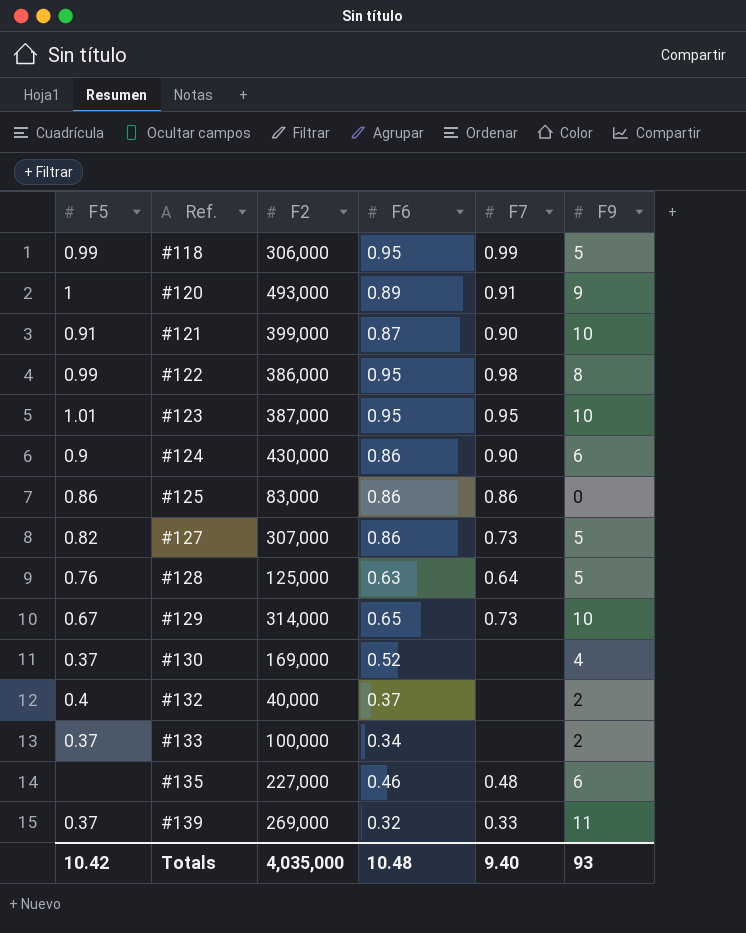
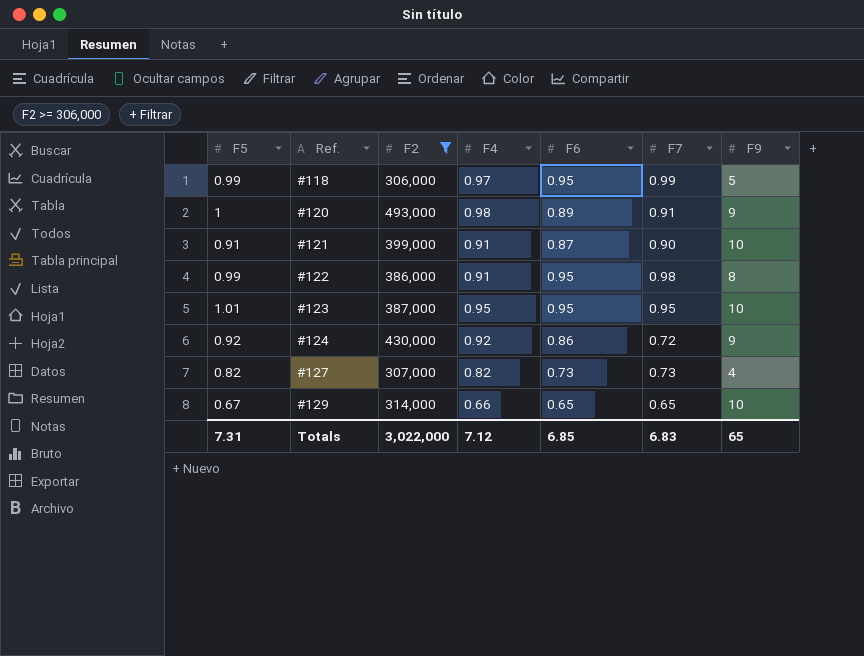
filter: none -> F2 >= 306,000
column F4 | position: none -> 4
#124 | F5: 0.9 -> 0.92
#124 | F7: 0.90 -> 0.72
#124 | F9: 6 -> 9
#127 | F6: 0.86 -> 0.73
#127 | F9: 5 -> 4
#129 | F7: 0.73 -> 0.65
Totals | F5: 10.42 -> 7.31
Totals | F2: 4,035,000 -> 3,022,000
Totals | F6: 10.48 -> 6.85
Totals | F7: 9.40 -> 6.83
Totals | F9: 93 -> 65

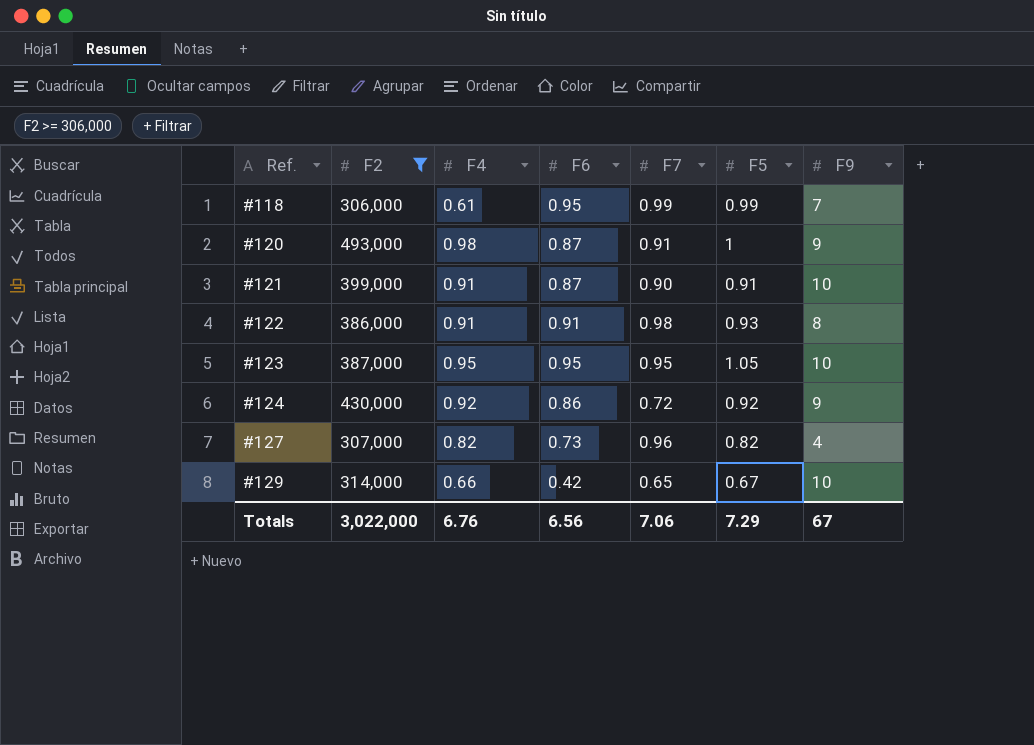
column F5 | position: 1 -> 6
#118 | F4: 0.97 -> 0.61
#118 | F9: 5 -> 7
#120 | F6: 0.89 -> 0.87
#122 | F6: 0.95 -> 0.91
#122 | F5: 0.99 -> 0.93
#123 | F5: 1.01 -> 1.05
#127 | F7: 0.73 -> 0.96
#129 | F6: 0.65 -> 0.42
Totals | F4: 7.12 -> 6.76
Totals | F6: 6.85 -> 6.56
Totals | F7: 6.83 -> 7.06
Totals | F5: 7.31 -> 7.29
Totals | F9: 65 -> 67

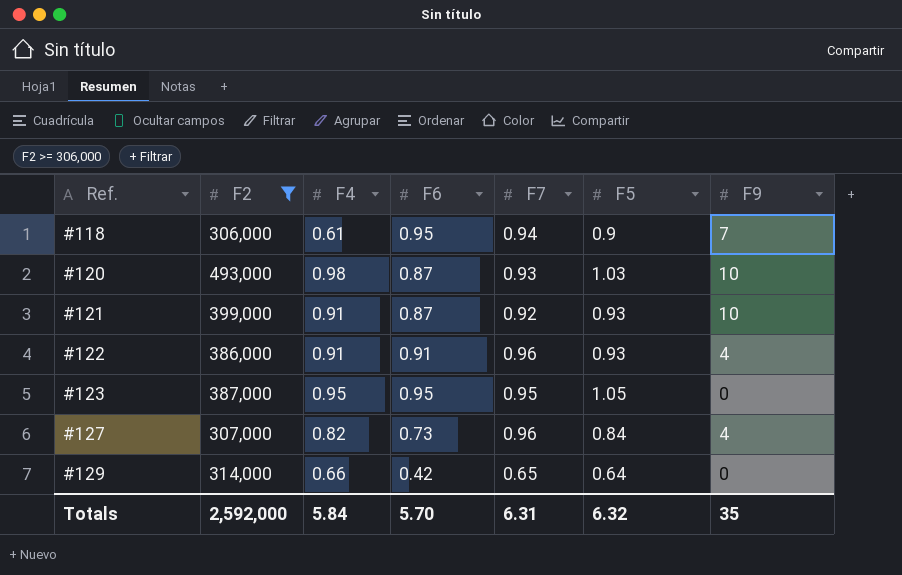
row #124: 430,000 | 0.92 | 0.86 | 0.72 | 0.92 | 9 -> none
#118 | F7: 0.99 -> 0.94
#118 | F5: 0.99 -> 0.9
#120 | F7: 0.91 -> 0.93
#120 | F5: 1 -> 1.03
#120 | F9: 9 -> 10
#121 | F7: 0.90 -> 0.92
#121 | F5: 0.91 -> 0.93
#122 | F7: 0.98 -> 0.96
#122 | F9: 8 -> 4
#123 | F9: 10 -> 0
#127 | F5: 0.82 -> 0.84
#129 | F5: 0.67 -> 0.64
#129 | F9: 10 -> 0
Totals | F2: 3,022,000 -> 2,592,000
Totals | F4: 6.76 -> 5.84
Totals | F6: 6.56 -> 5.70
Totals | F7: 7.06 -> 6.31
Totals | F5: 7.29 -> 6.32
Totals | F9: 67 -> 35

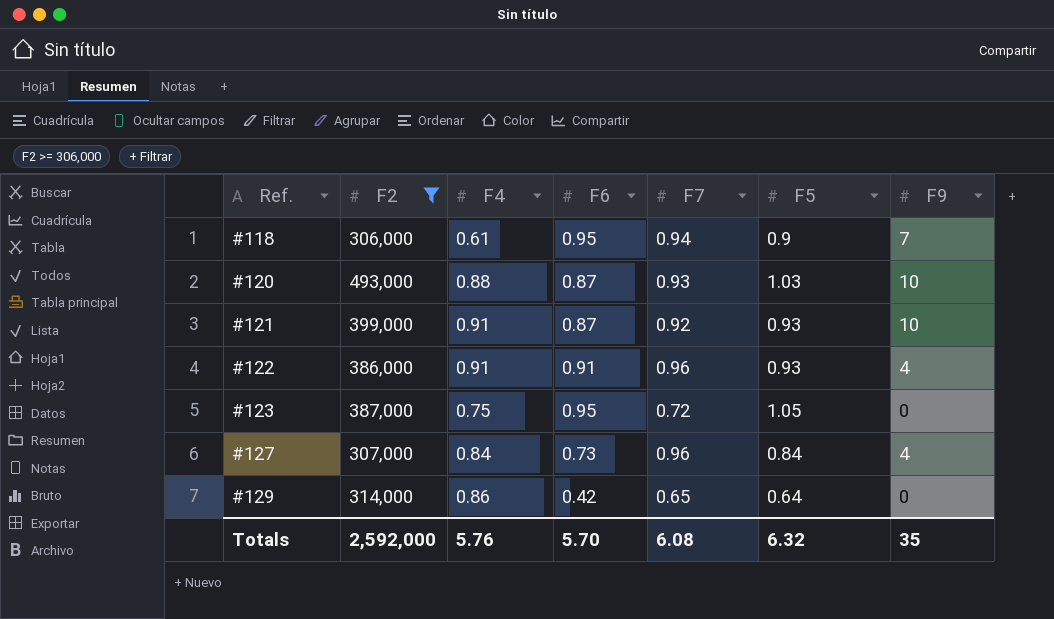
#120 | F4: 0.98 -> 0.88
#123 | F4: 0.95 -> 0.75
#123 | F7: 0.95 -> 0.72
#127 | F4: 0.82 -> 0.84
#129 | F4: 0.66 -> 0.86
Totals | F4: 5.84 -> 5.76
Totals | F7: 6.31 -> 6.08

